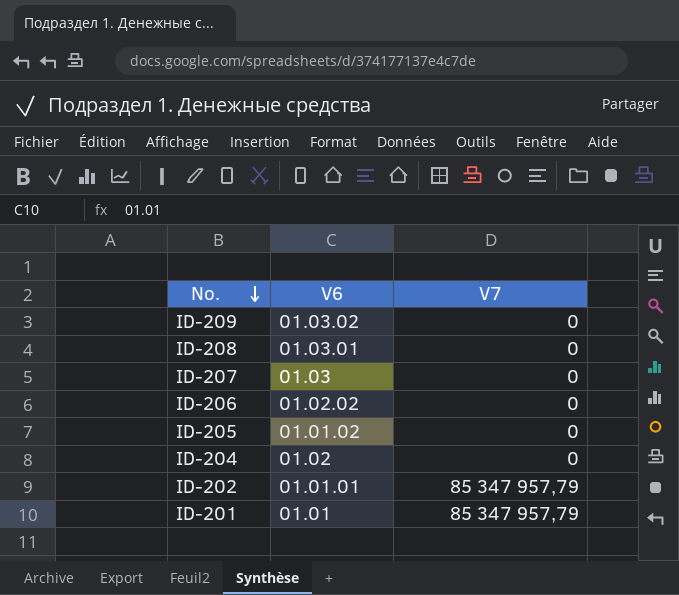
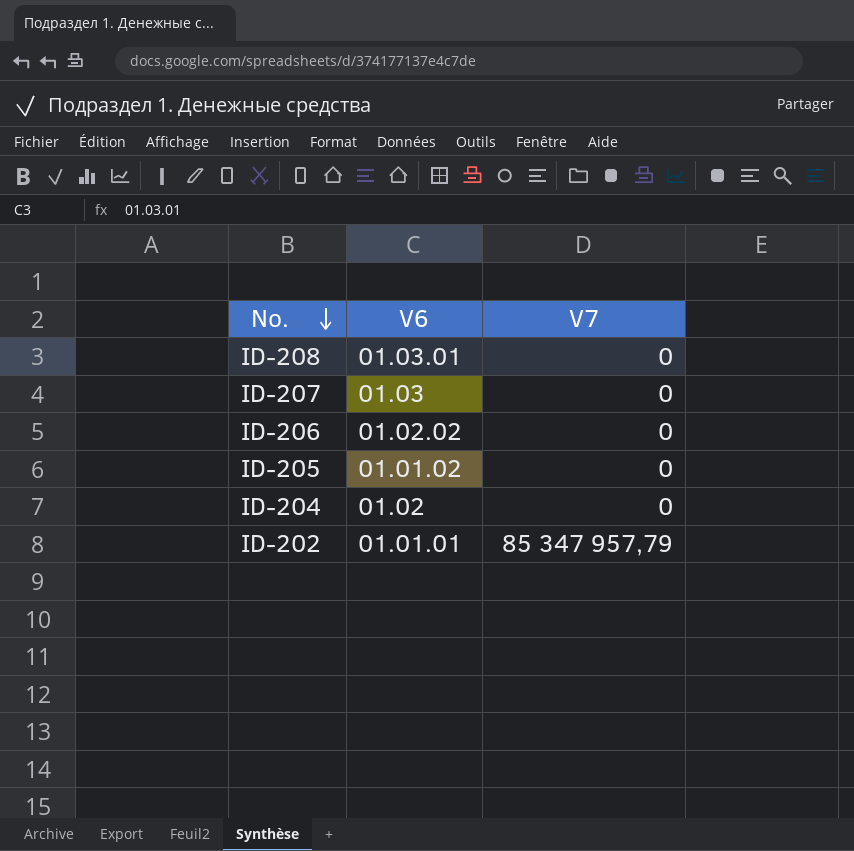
row ID-209: 01.03.02 | 0 -> none
row ID-201: 01.01 | 85 347 957,79 -> none

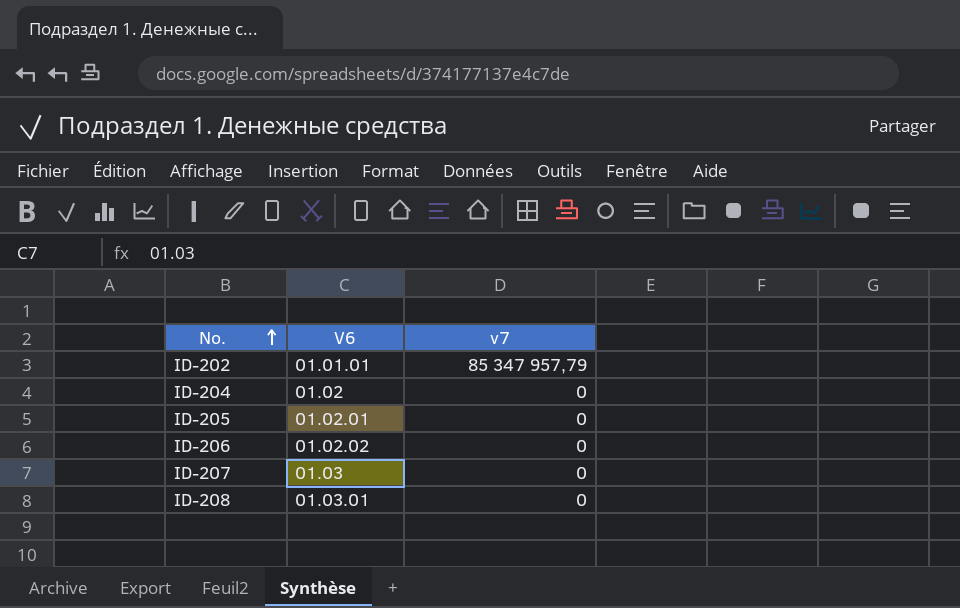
row order: No. descending -> No. ascending
column name: V7 -> v7
ID-205 | V6: 01.01.02 -> 01.02.01

